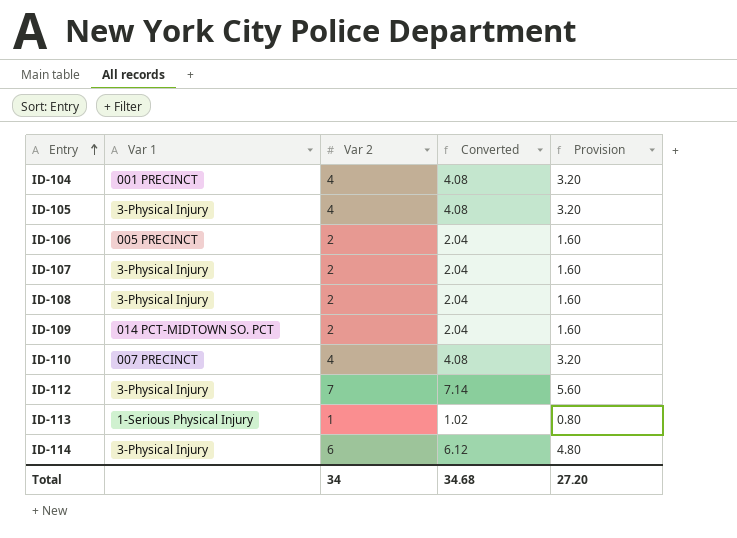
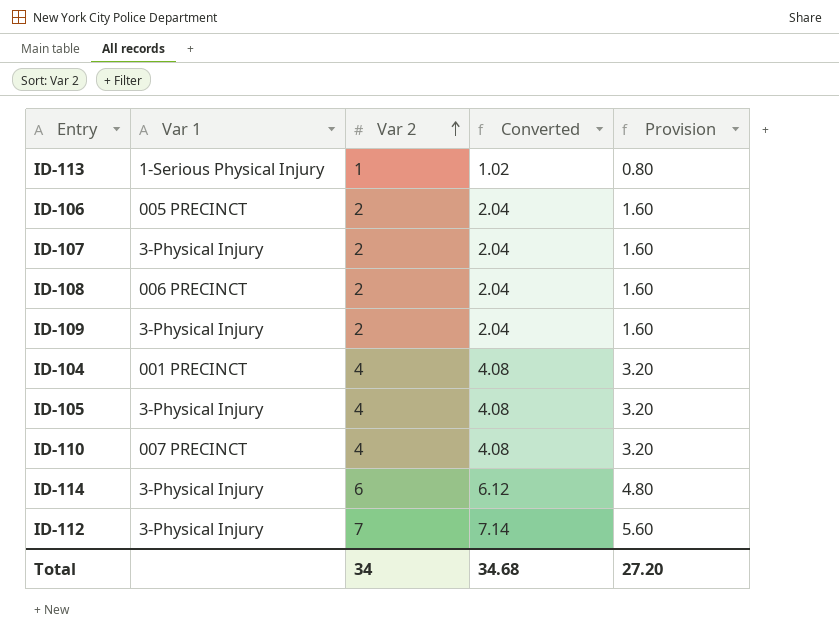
row order: Entry ascending -> Var 2 ascending
ID-108 | Var 1: 3-Physical Injury -> 006 PRECINCT
ID-109 | Var 1: 014 PCT-MIDTOWN SO. PCT -> 3-Physical Injury

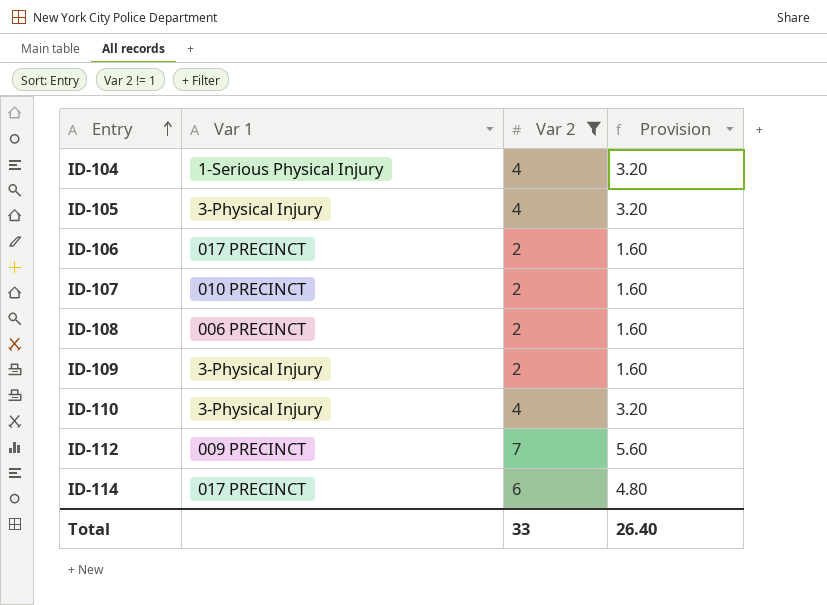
filter: none -> Var 2 != 1
row order: Var 2 ascending -> Entry ascending
column Converted | formula: [Var 2] * 1.02 -> none
ID-104 | Var 1: 001 PRECINCT -> 1-Serious Physical Injury
ID-106 | Var 1: 005 PRECINCT -> 017 PRECINCT
ID-107 | Var 1: 3-Physical Injury -> 010 PRECINCT
ID-110 | Var 1: 007 PRECINCT -> 3-Physical Injury
ID-112 | Var 1: 3-Physical Injury -> 009 PRECINCT
ID-114 | Var 1: 3-Physical Injury -> 017 PRECINCT
Total | Var 2: 34 -> 33
Total | Provision: 27.20 -> 26.40

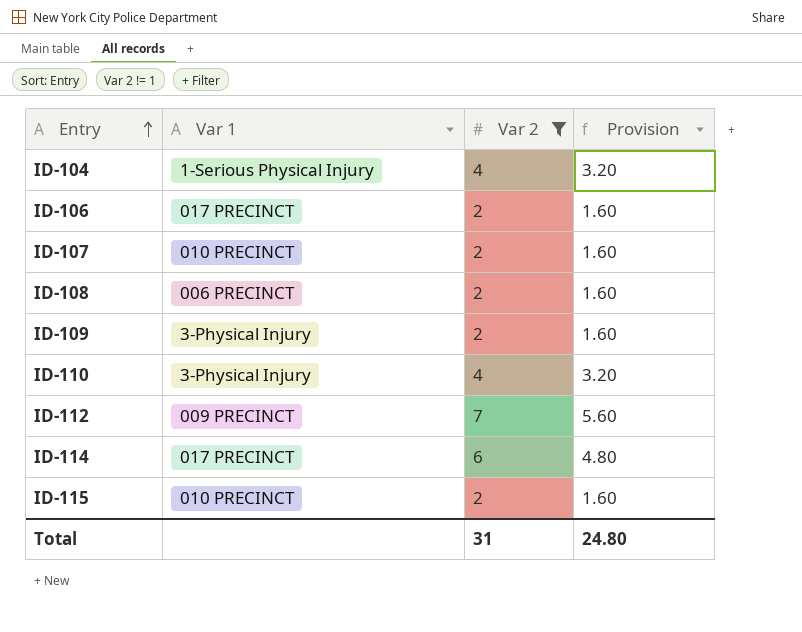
row ID-105: 3-Physical Injury | 4 | 3.20 -> none
row ID-115: none -> 010 PRECINCT | 2 | 1.60
Total | Var 2: 33 -> 31
Total | Provision: 26.40 -> 24.80

